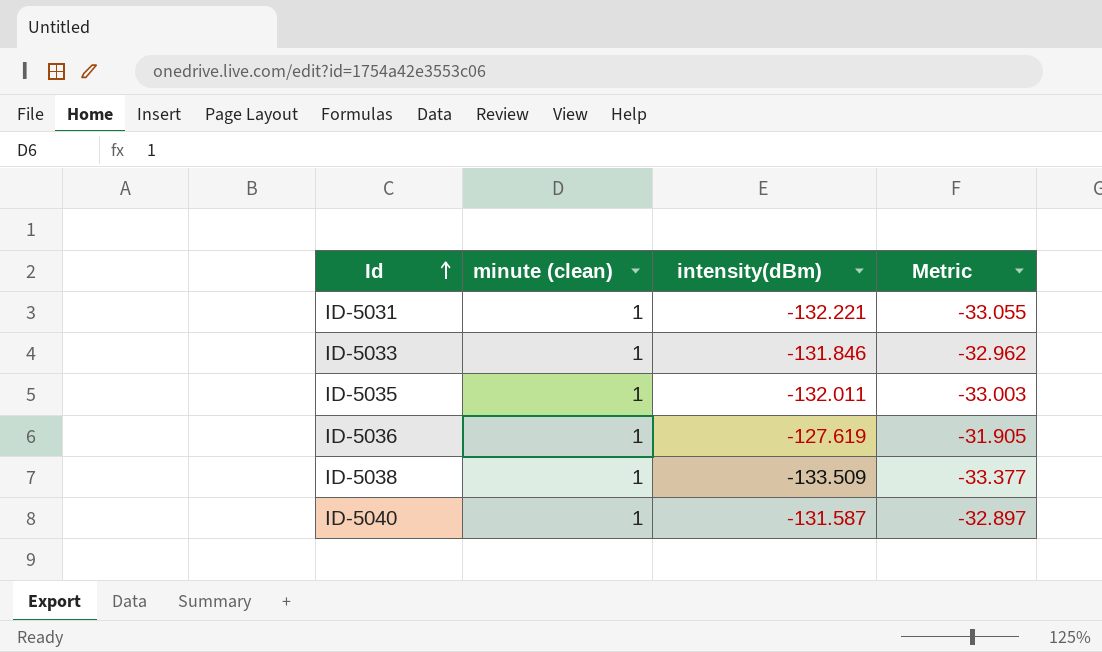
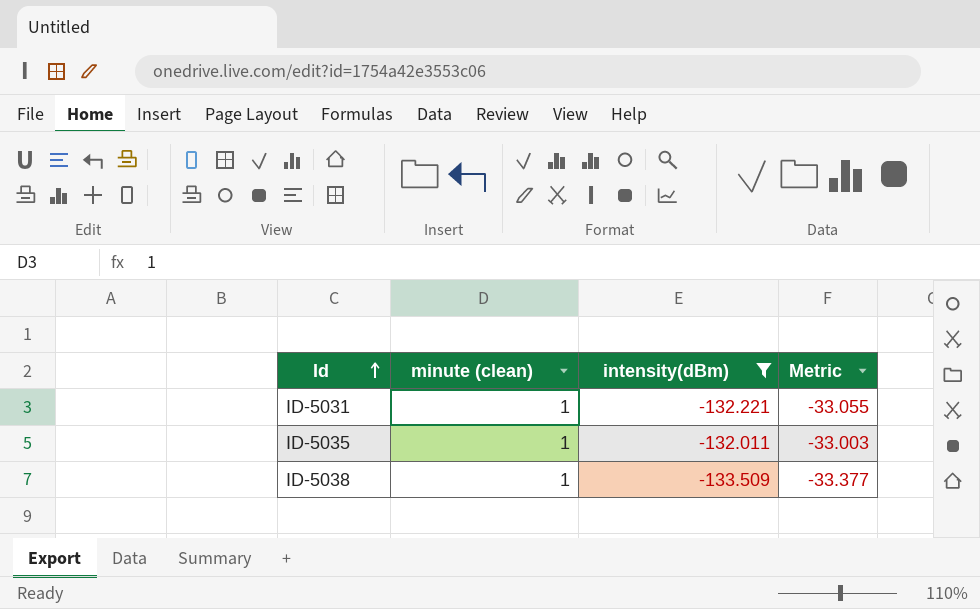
filter: none -> intensity(dBm) <= -132.011

